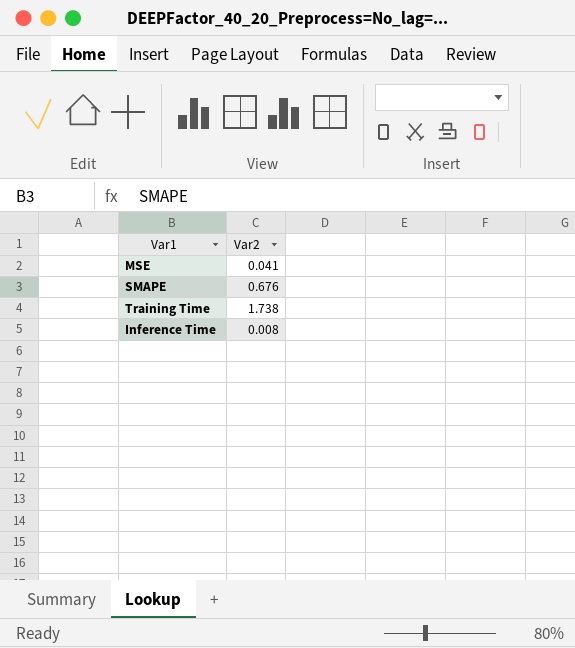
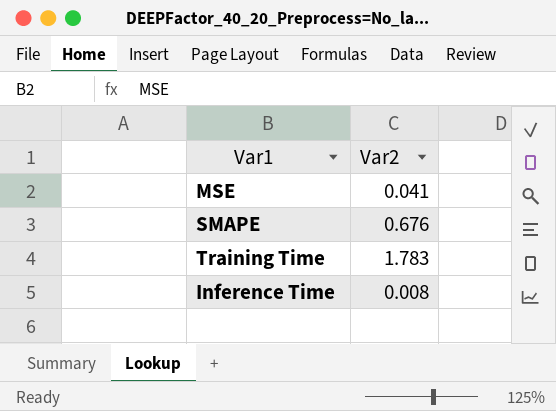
Training Time | Var2: 1.738 -> 1.783

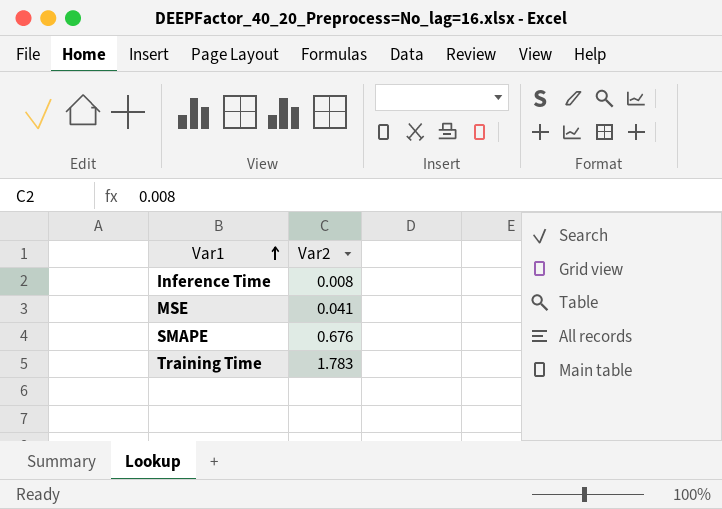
row order: none -> Var1 ascending

